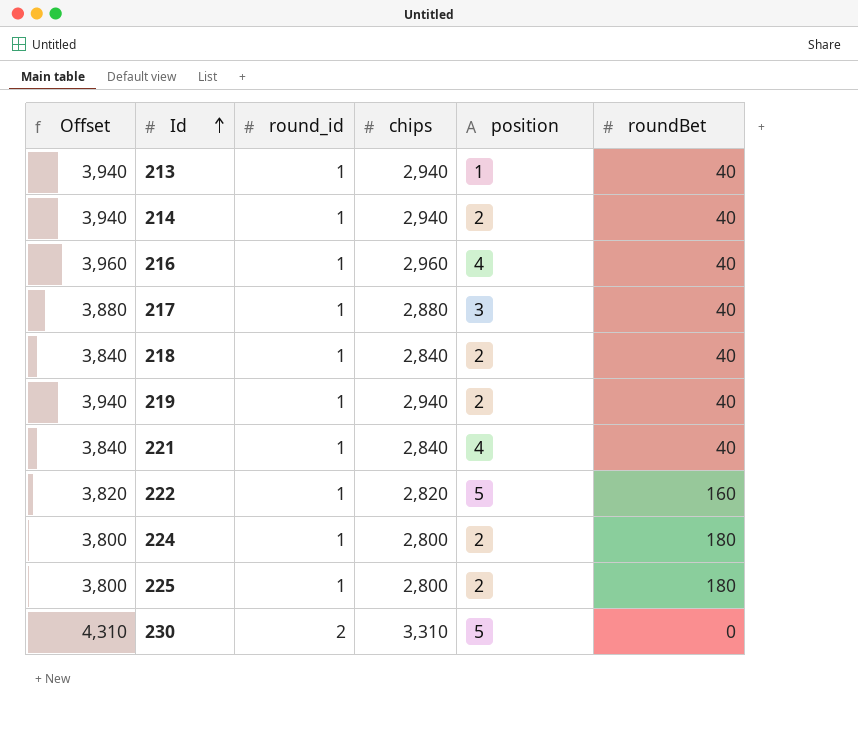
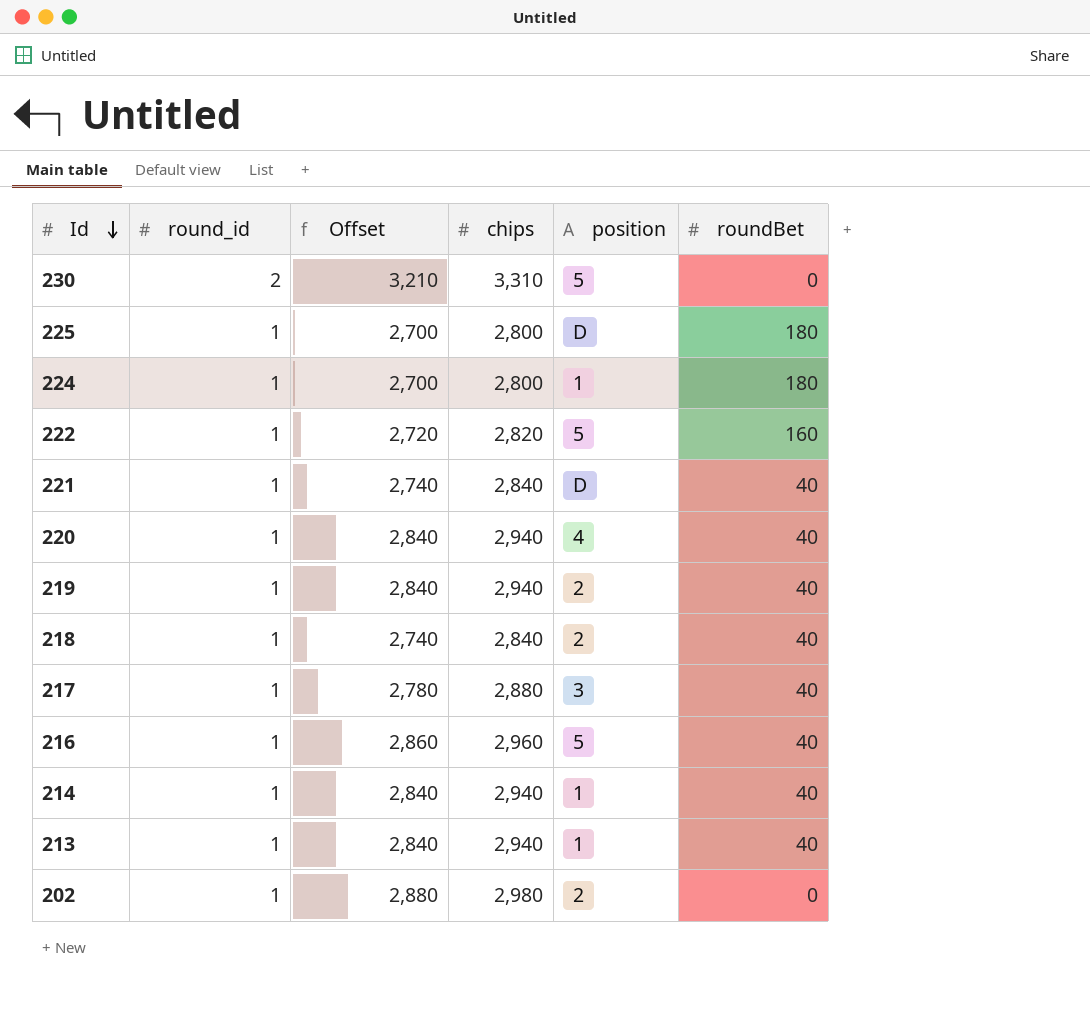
row order: Id ascending -> Id descending
column Offset | formula: [chips] + 1000 -> [chips] - 100
column Offset | position: 1 -> 3
225 | position: 2 -> D
224 | position: 2 -> 1
221 | position: 4 -> D
row 220: none -> 1 | 2,840 | 2,940 | 4 | 40
216 | position: 4 -> 5
214 | position: 2 -> 1
row 202: none -> 1 | 2,880 | 2,980 | 2 | 0

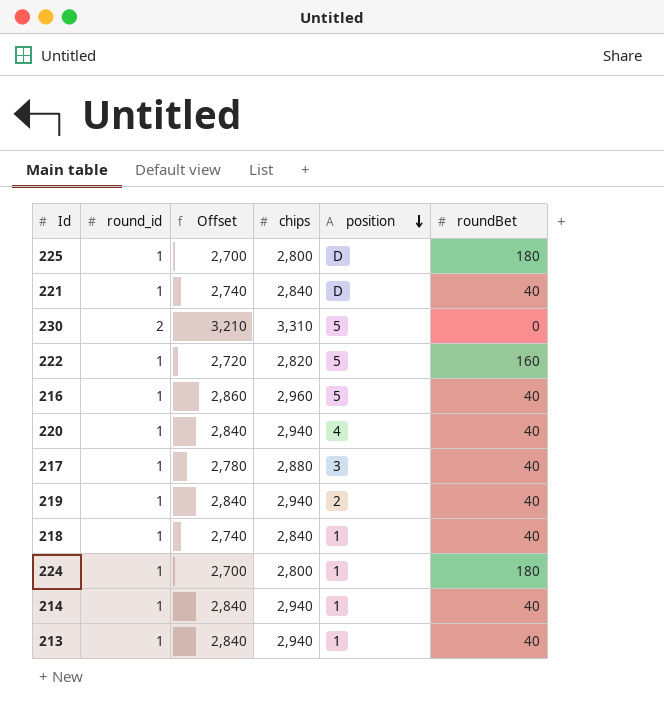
row order: Id descending -> position descending
row 202: 1 | 2,880 | 2,980 | 2 | 0 -> none
218 | position: 2 -> 1

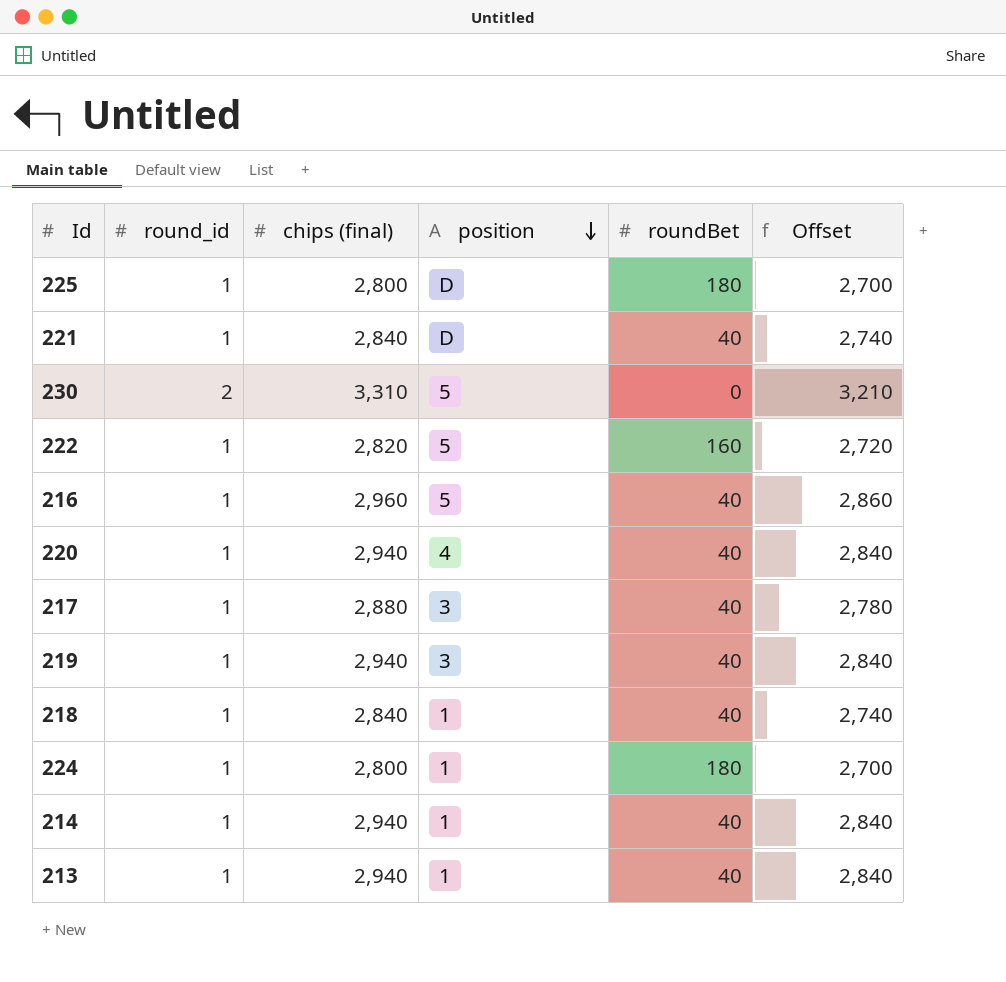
column name: chips -> chips (final)
column Offset | position: 3 -> 6
219 | position: 2 -> 3

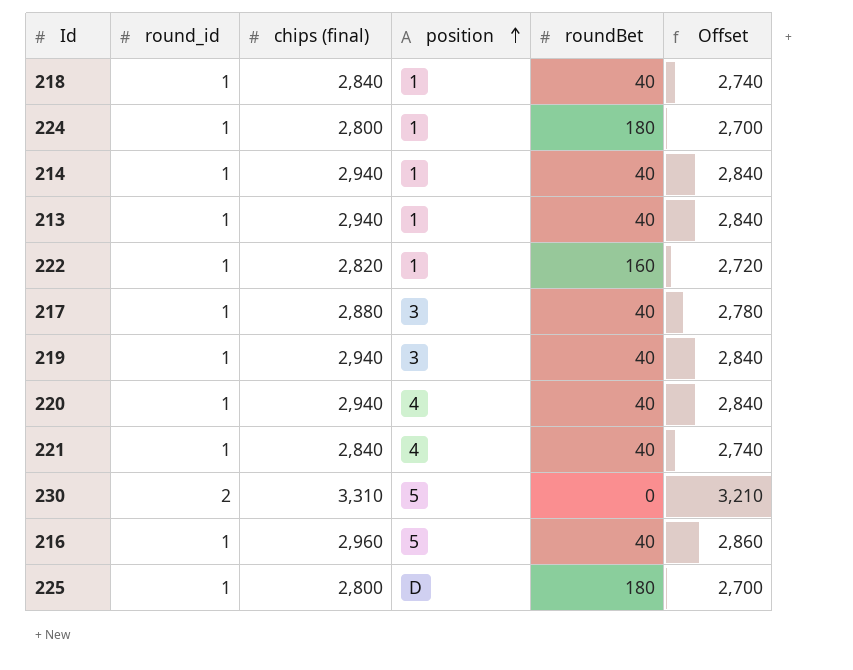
row order: position descending -> position ascending
222 | position: 5 -> 1
221 | position: D -> 4

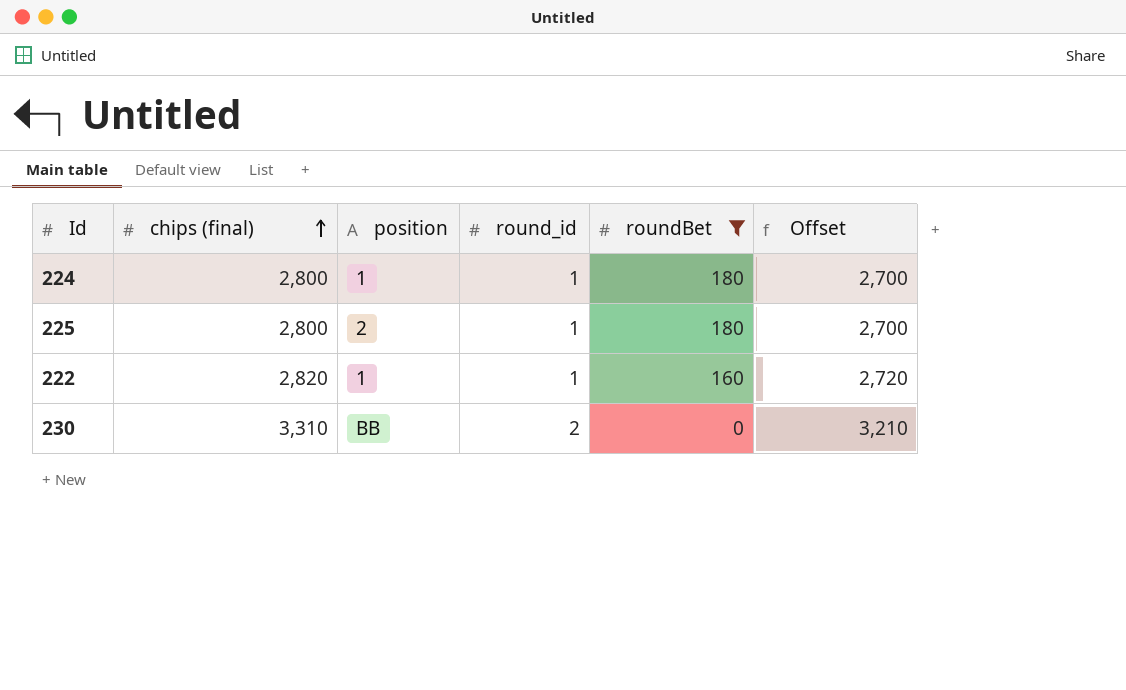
filter: none -> roundBet != 40
row order: position ascending -> chips (final) ascending
column round_id | position: 2 -> 4
225 | position: D -> 2
230 | position: 5 -> BB

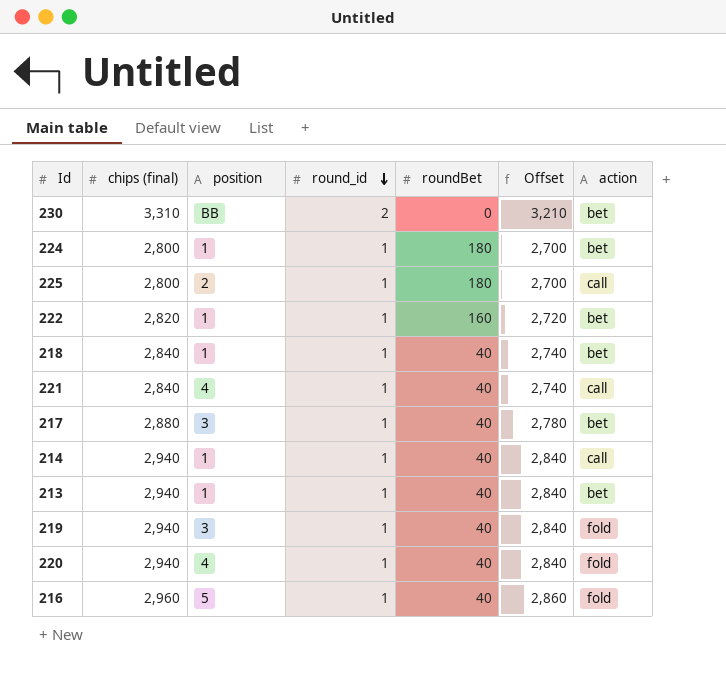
filter: roundBet != 40 -> none
row order: chips (final) ascending -> round_id descending
column action | position: none -> 7

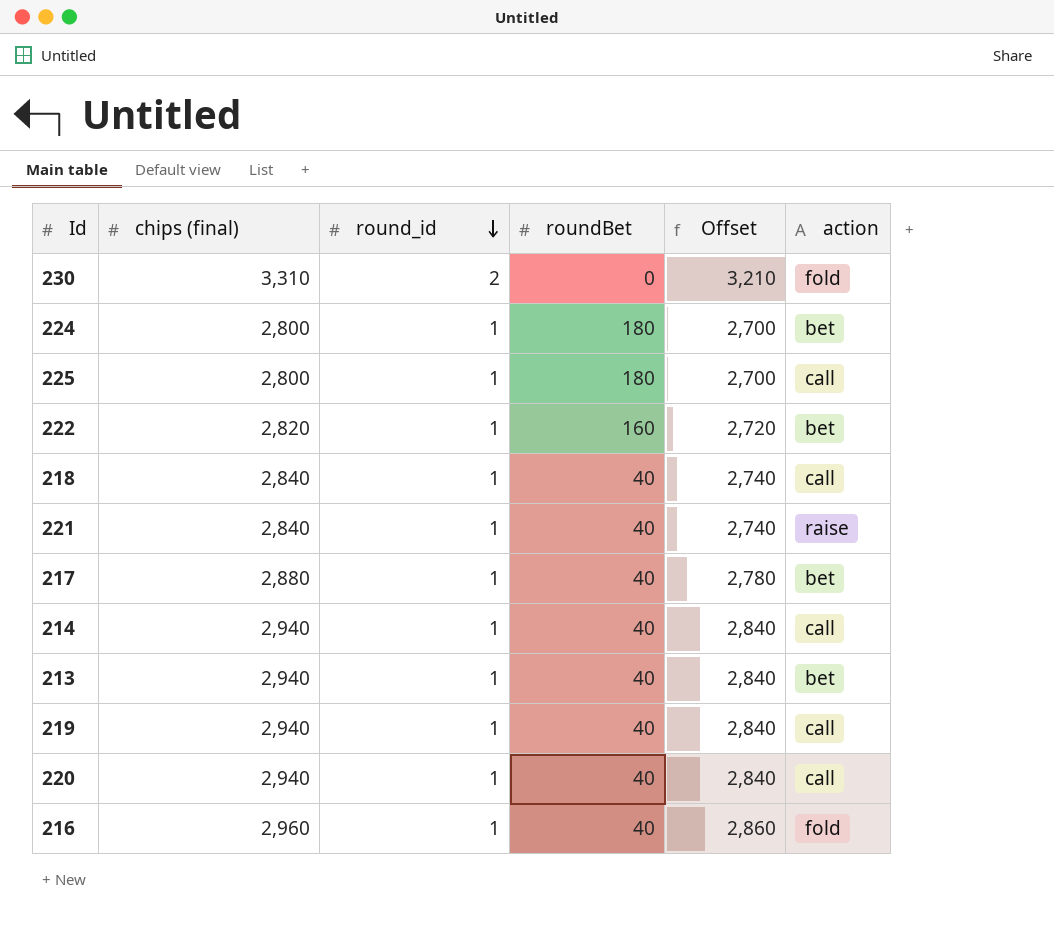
column position | position: 3 -> none
230 | action: bet -> fold
218 | action: bet -> call
221 | action: call -> raise
219 | action: fold -> call
220 | action: fold -> call

